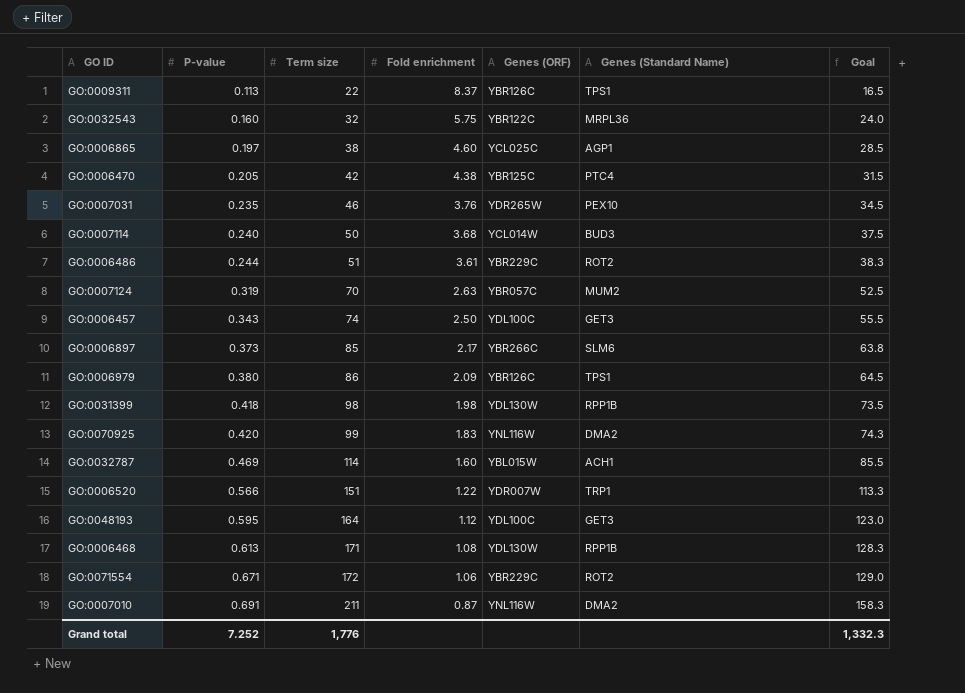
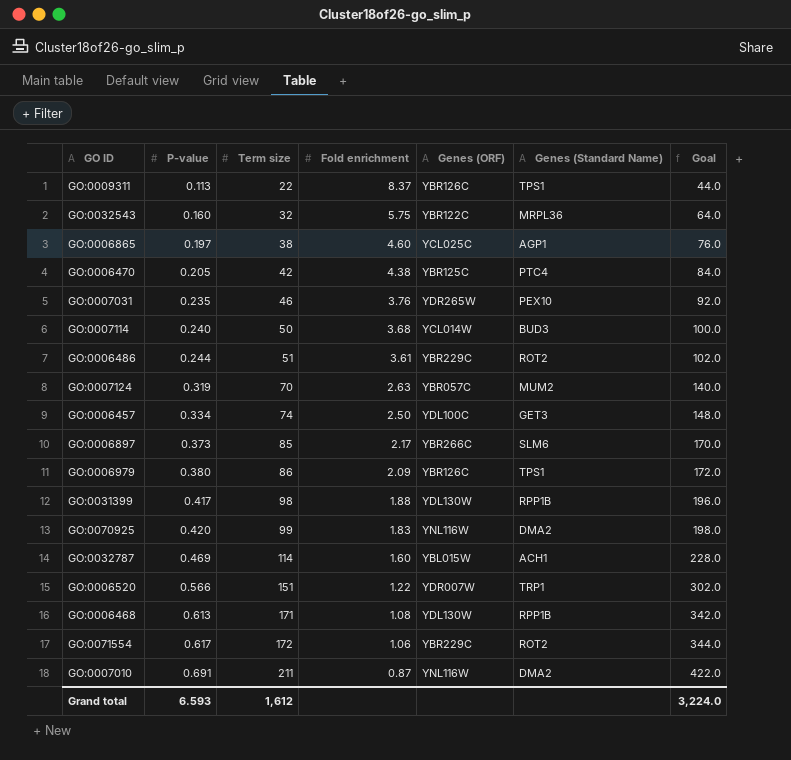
column Goal | formula: [Term size] * 0.75 -> [Term size] * 2
row GO:0048193: 0.595 | 164 | 1.12 | YDL100C | GET3 | 123.0 -> none
GO:0006457 | P-value: 0.343 -> 0.334
GO:0031399 | P-value: 0.418 -> 0.417
GO:0031399 | Fold enrichment: 1.98 -> 1.88
GO:0071554 | P-value: 0.671 -> 0.617
Grand total | P-value: 7.252 -> 6.593
Grand total | Term size: 1,776 -> 1,612
Grand total | Goal: 1,332.3 -> 3,224.0

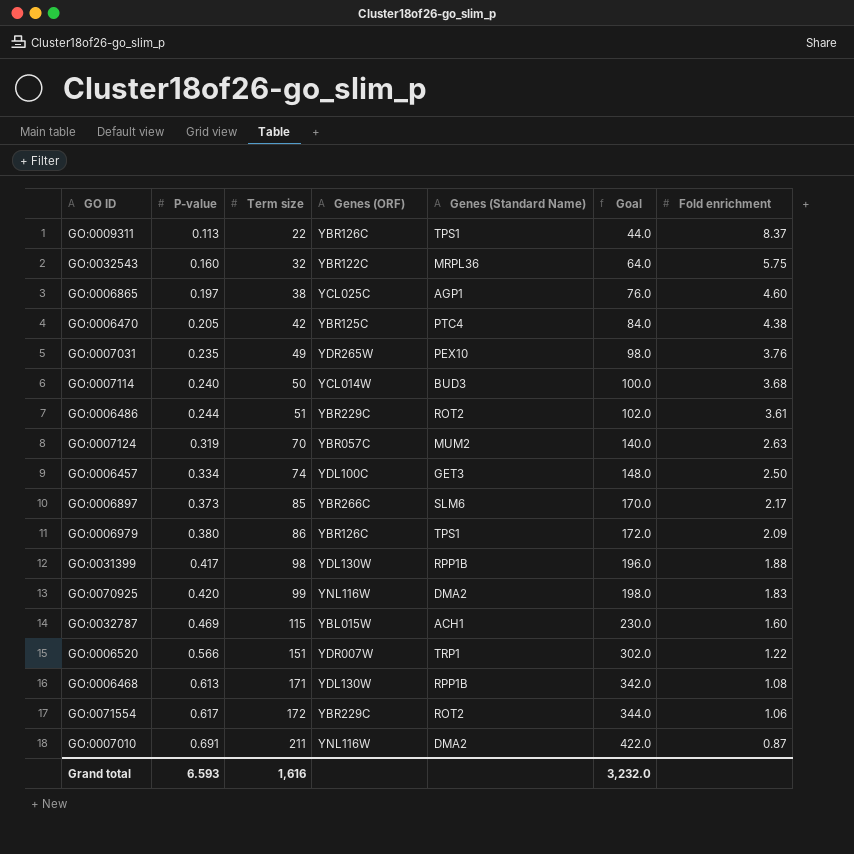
column Fold enrichment | position: 4 -> 7
GO:0007031 | Term size: 46 -> 49
GO:0007031 | Goal: 92.0 -> 98.0
GO:0032787 | Term size: 114 -> 115
GO:0032787 | Goal: 228.0 -> 230.0
Grand total | Term size: 1,612 -> 1,616
Grand total | Goal: 3,224.0 -> 3,232.0

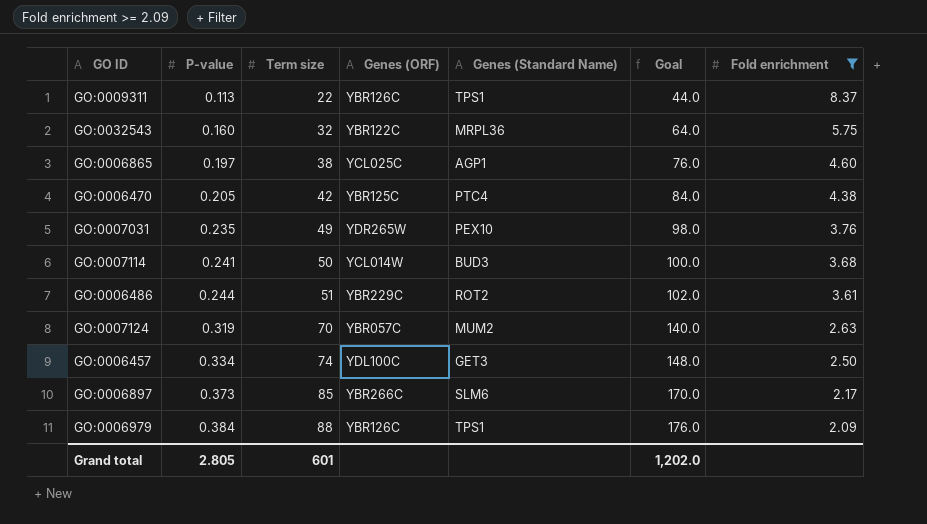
filter: none -> Fold enrichment >= 2.09
GO:0007114 | P-value: 0.240 -> 0.241
GO:0006979 | P-value: 0.380 -> 0.384
GO:0006979 | Term size: 86 -> 88
GO:0006979 | Goal: 172.0 -> 176.0
Grand total | P-value: 6.593 -> 2.805
Grand total | Term size: 1,616 -> 601
Grand total | Goal: 3,232.0 -> 1,202.0

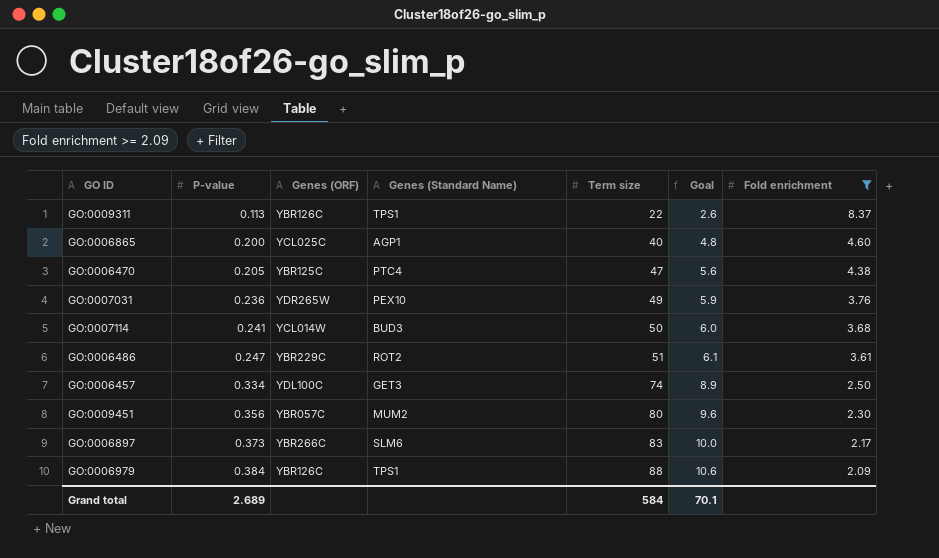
column Term size | position: 3 -> 5
column Goal | formula: [Term size] * 2 -> [Term size] * 0.12
row GO:0032543: 0.160 | 32 | YBR122C | MRPL36 | 64.0 | 5.75 -> none
row GO:0007124: 0.319 | 70 | YBR057C | MUM2 | 140.0 | 2.63 -> none
GO:0006865 | P-value: 0.197 -> 0.200
GO:0006865 | Term size: 38 -> 40
GO:0006470 | Term size: 42 -> 47
GO:0007031 | P-value: 0.235 -> 0.236
GO:0006486 | P-value: 0.244 -> 0.247
row GO:0009451: none -> 0.356 | YBR057C | MUM2 | 80 | 9.6 | 2.30
GO:0006897 | Term size: 85 -> 83
Grand total | P-value: 2.805 -> 2.689
Grand total | Term size: 601 -> 584
Grand total | Goal: 1,202.0 -> 70.1

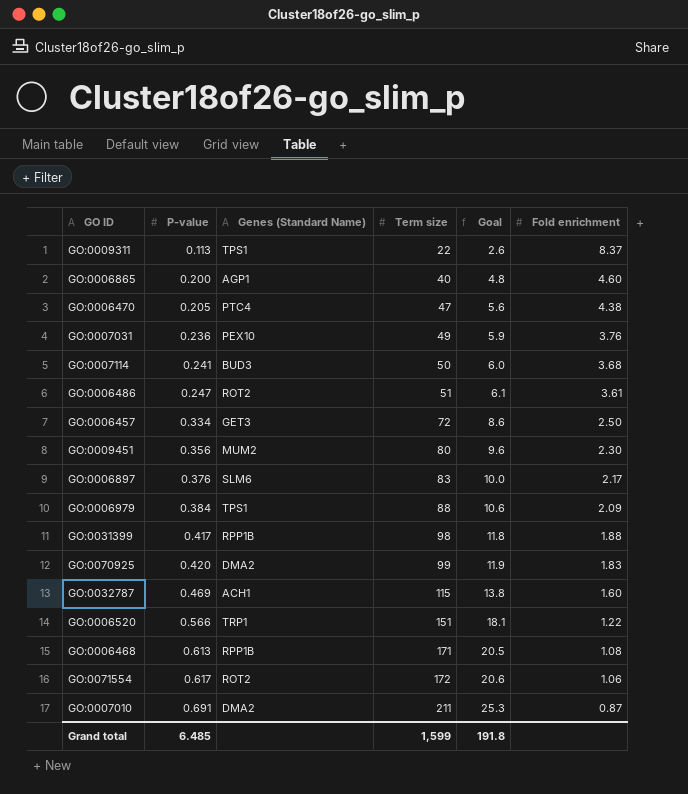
filter: Fold enrichment >= 2.09 -> none
column Genes (ORF) | position: 3 -> none
GO:0006457 | Term size: 74 -> 72
GO:0006457 | Goal: 8.9 -> 8.6
GO:0006897 | P-value: 0.373 -> 0.376
Grand total | P-value: 2.689 -> 6.485
Grand total | Term size: 584 -> 1,599
Grand total | Goal: 70.1 -> 191.8

